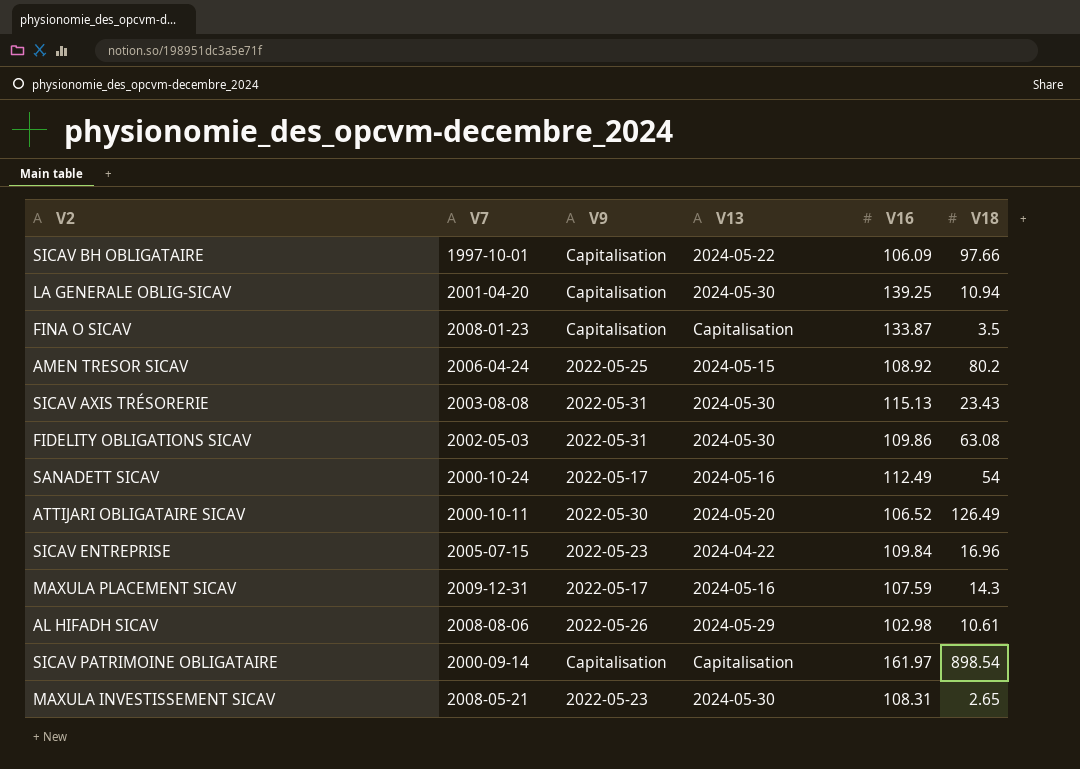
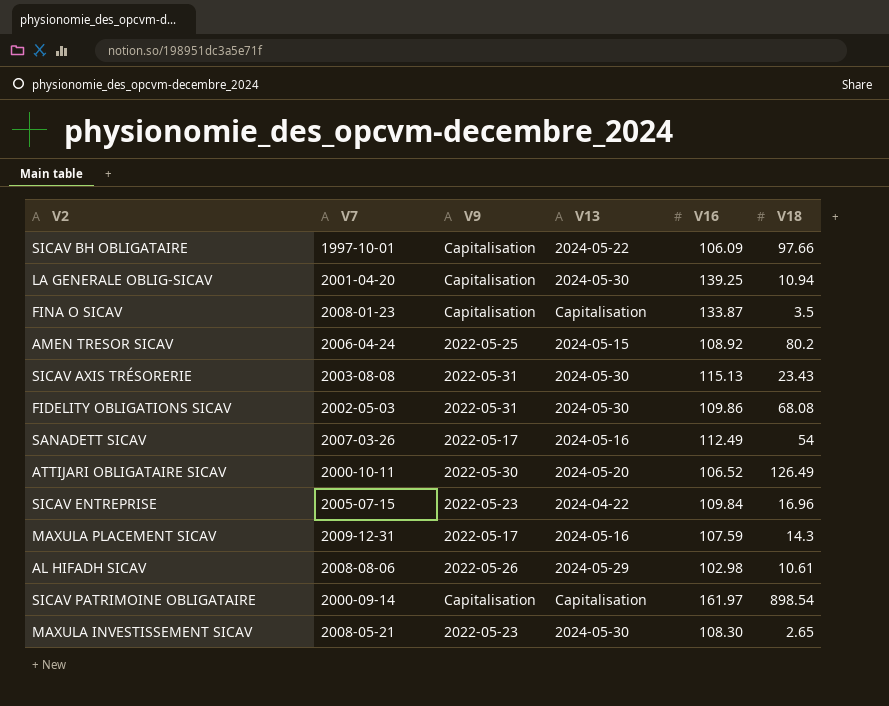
FIDELITY OBLIGATIONS SICAV | V18: 63.08 -> 68.08
SANADETT SICAV | V7: 2000-10-24 -> 2007-03-26
MAXULA INVESTISSEMENT SICAV | V16: 108.31 -> 108.30

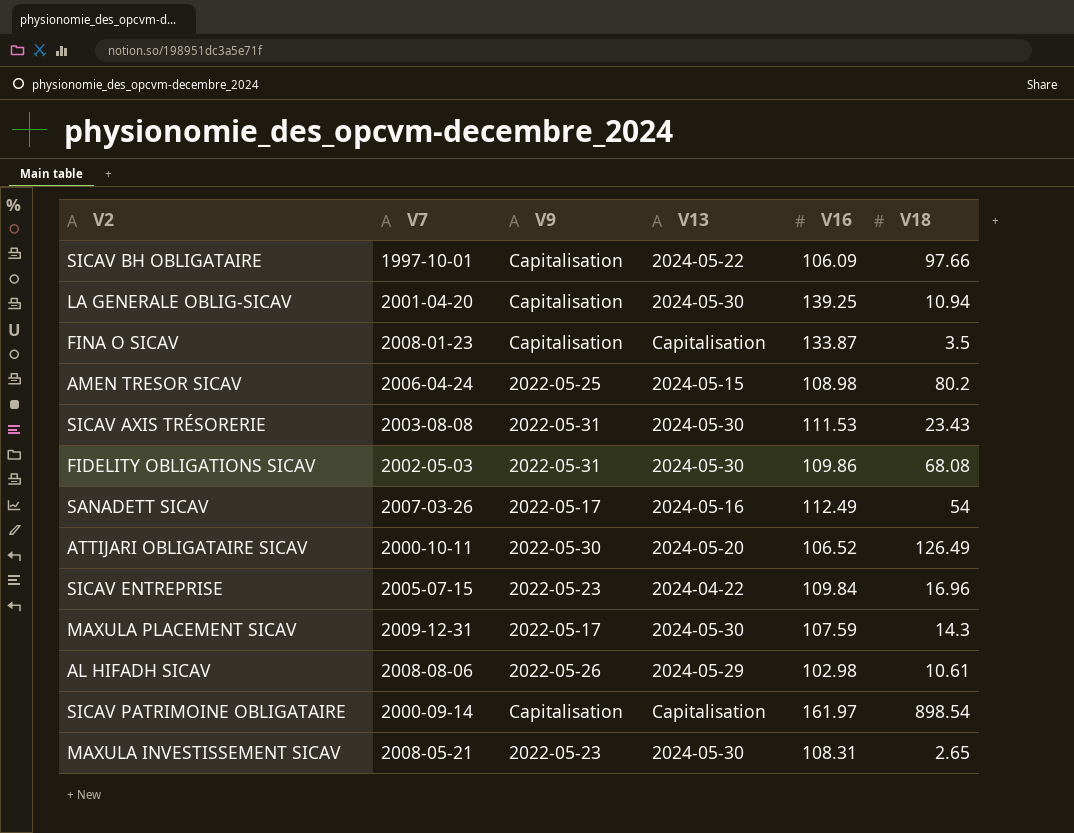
AMEN TRESOR SICAV | V16: 108.92 -> 108.98
SICAV AXIS TRÉSORERIE | V16: 115.13 -> 111.53
MAXULA PLACEMENT SICAV | V13: 2024-05-16 -> 2024-05-30
MAXULA INVESTISSEMENT SICAV | V16: 108.30 -> 108.31

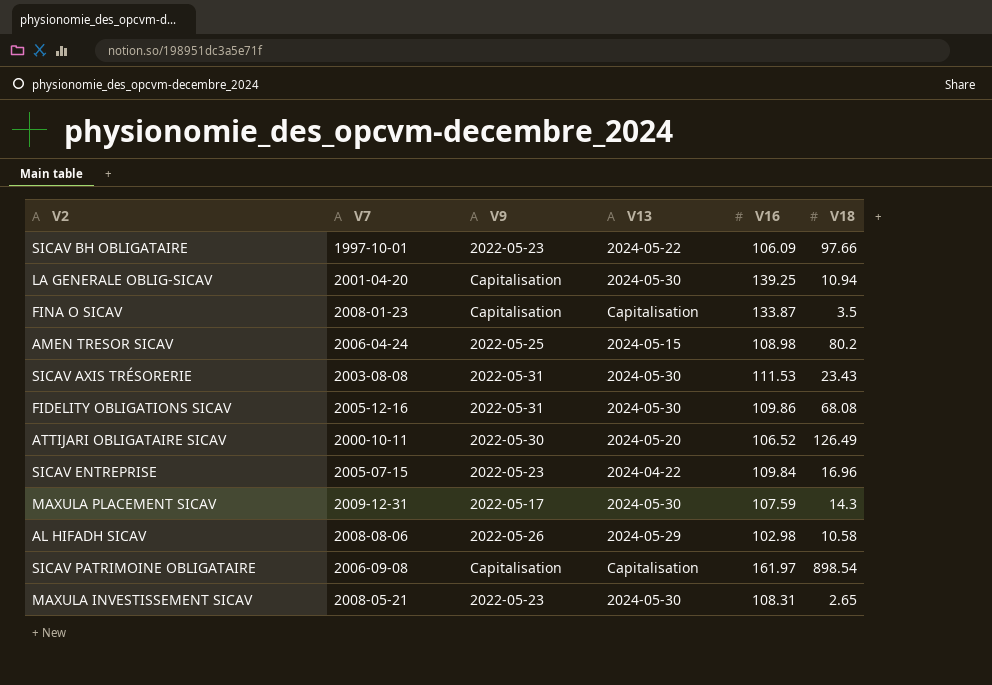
row SANADETT SICAV: 2007-03-26 | 2022-05-17 | 2024-05-16 | 112.49 | 54 -> none
SICAV BH OBLIGATAIRE | V9: Capitalisation -> 2022-05-23
FIDELITY OBLIGATIONS SICAV | V7: 2002-05-03 -> 2005-12-16
AL HIFADH SICAV | V18: 10.61 -> 10.58
SICAV PATRIMOINE OBLIGATAIRE | V7: 2000-09-14 -> 2006-09-08

